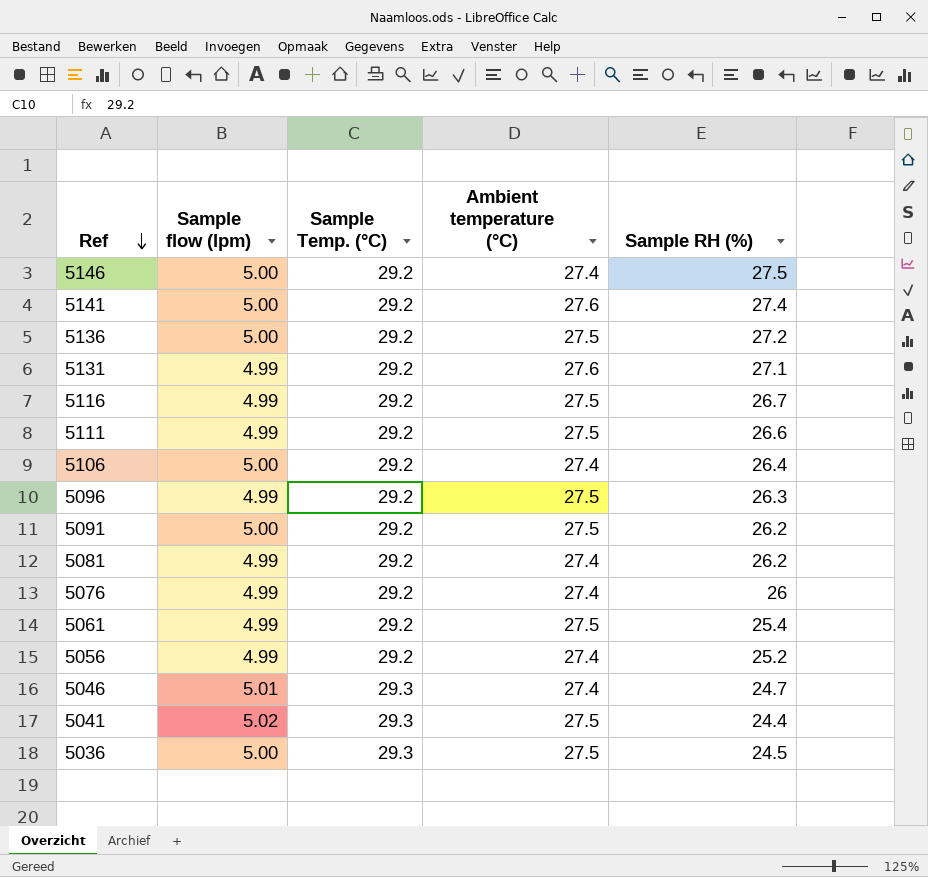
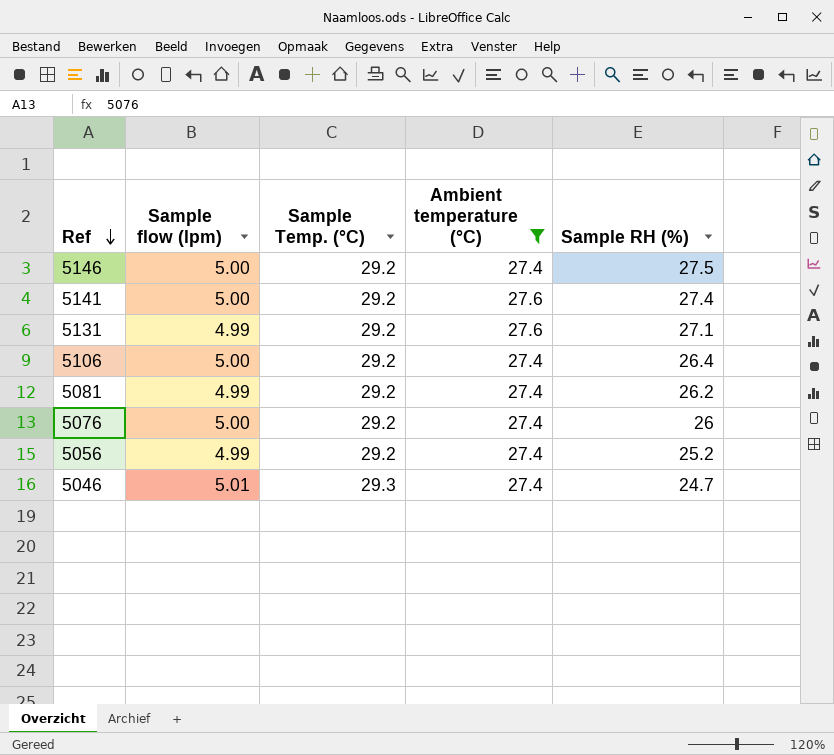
filter: none -> Ambient temperature (°C) != 27.5
5076 | Sample flow (lpm): 4.99 -> 5.00

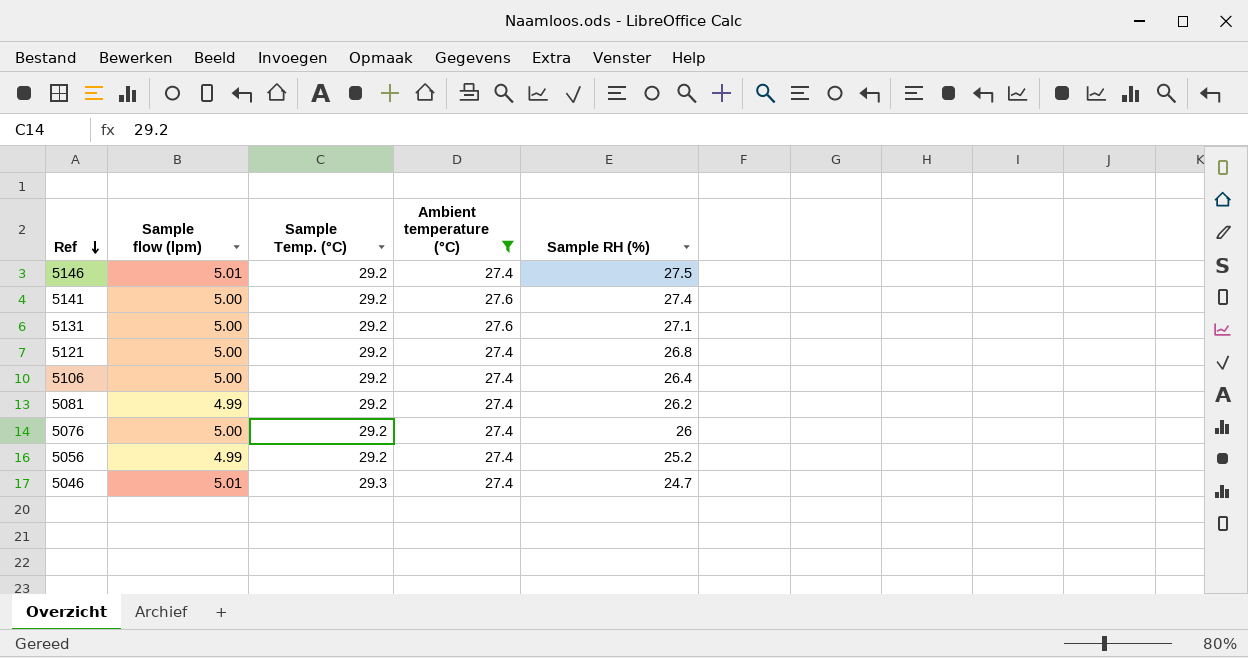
5146 | Sample flow (lpm): 5.00 -> 5.01
5131 | Sample flow (lpm): 4.99 -> 5.00
row 5121: none -> 5.00 | 29.2 | 27.4 | 26.8

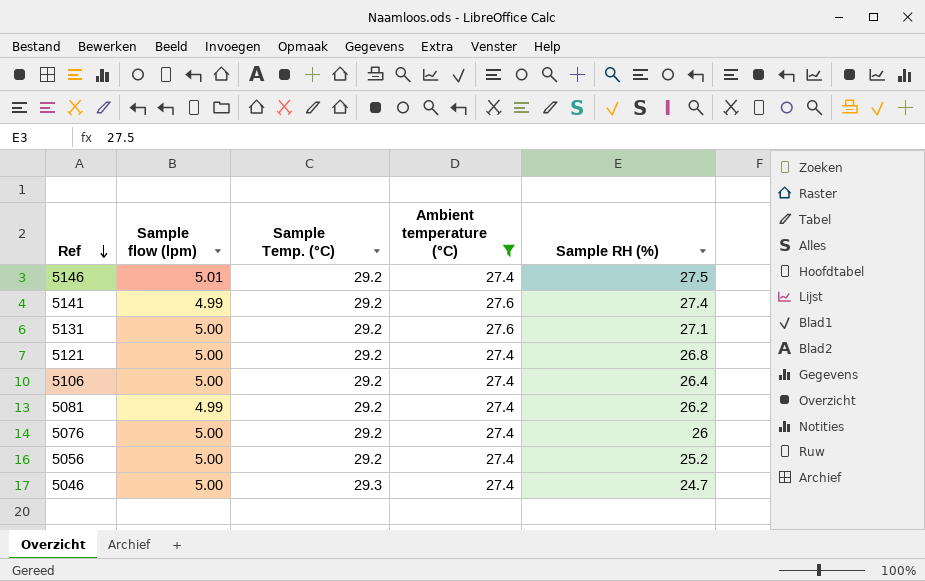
5141 | Sample flow (lpm): 5.00 -> 4.99
5056 | Sample flow (lpm): 4.99 -> 5.00
5046 | Sample flow (lpm): 5.01 -> 5.00

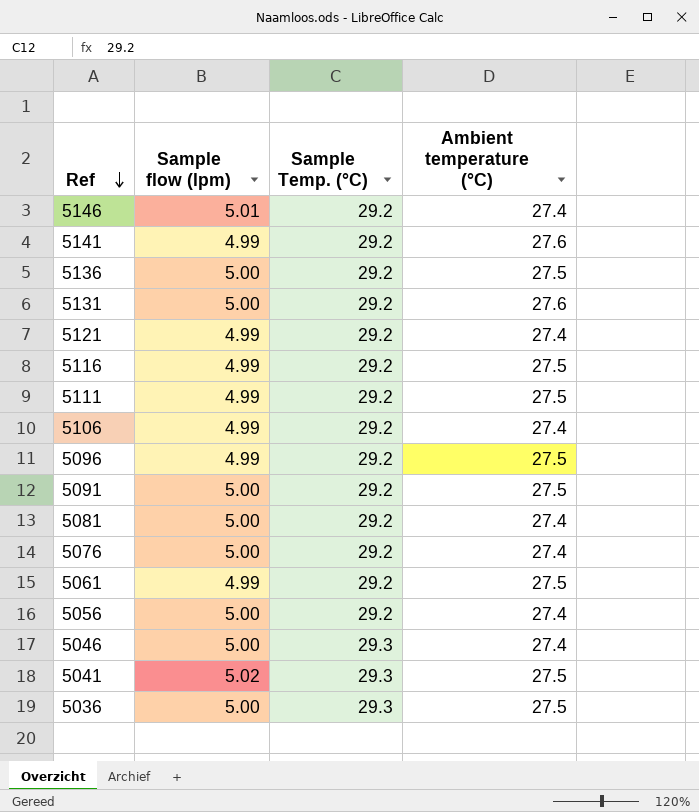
filter: Ambient temperature (°C) != 27.5 -> none
column Sample RH (%) | position: 5 -> none
5121 | Sample flow (lpm): 5.00 -> 4.99
5106 | Sample flow (lpm): 5.00 -> 4.99
5081 | Sample flow (lpm): 4.99 -> 5.00

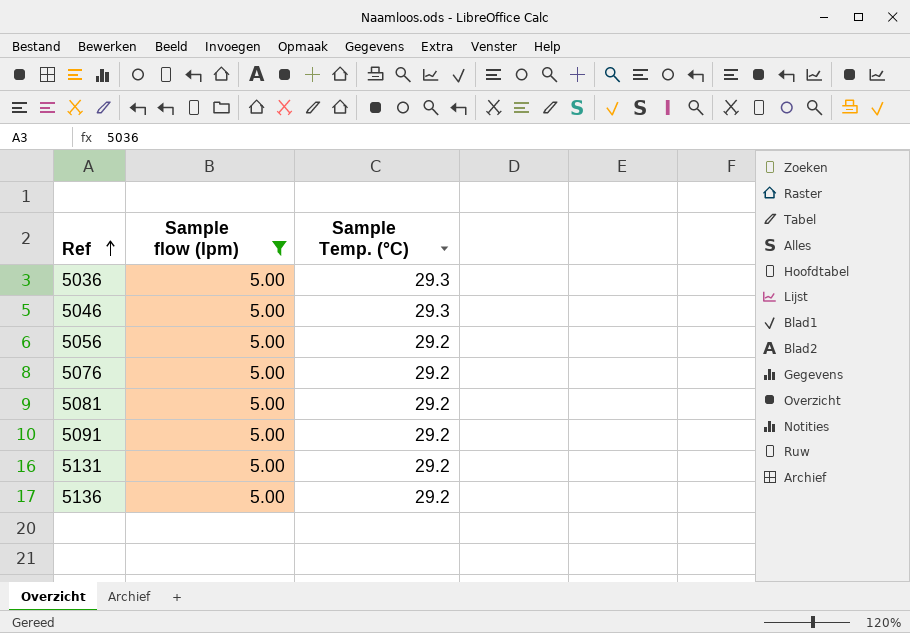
filter: none -> Sample flow (lpm) = 5.00
row order: Ref descending -> Ref ascending
column Ambient temperature (°C) | position: 4 -> none

